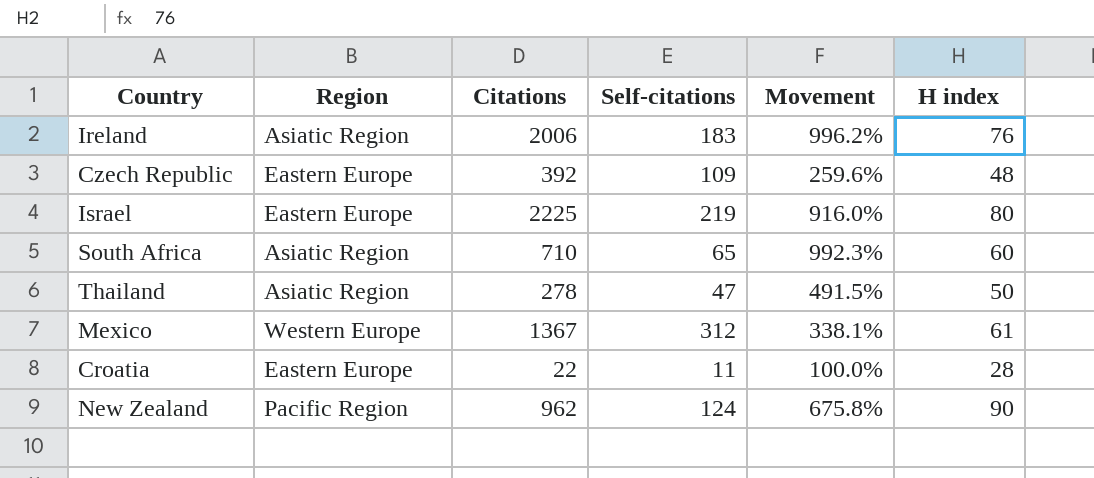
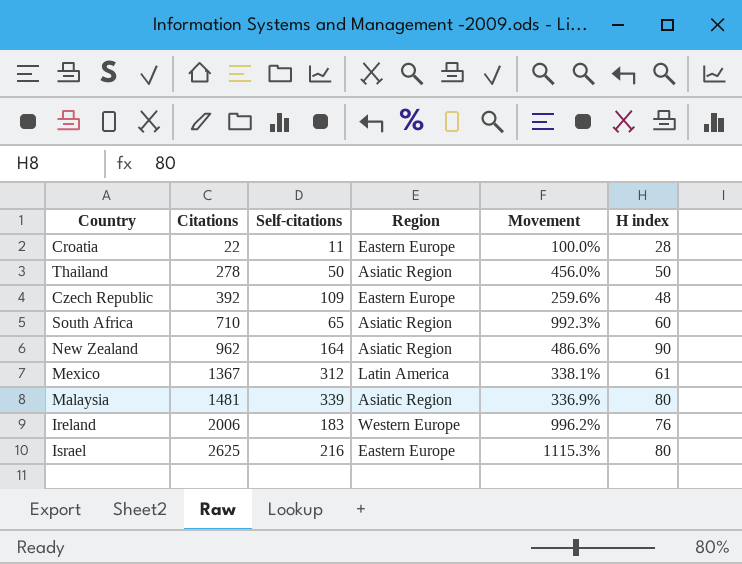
row order: none -> Citations ascending
column Region | position: 2 -> 4
Thailand | Self-citations: 47 -> 50
Thailand | Movement: 491.5% -> 456.0%
New Zealand | Self-citations: 124 -> 164
New Zealand | Region: Pacific Region -> Asiatic Region
New Zealand | Movement: 675.8% -> 486.6%
Mexico | Region: Western Europe -> Latin America
row Malaysia: none -> 1481 | 339 | Asiatic Region | 336.9% | 80
Ireland | Region: Asiatic Region -> Western Europe
Israel | Citations: 2225 -> 2625
Israel | Self-citations: 219 -> 216
Israel | Movement: 916.0% -> 1115.3%

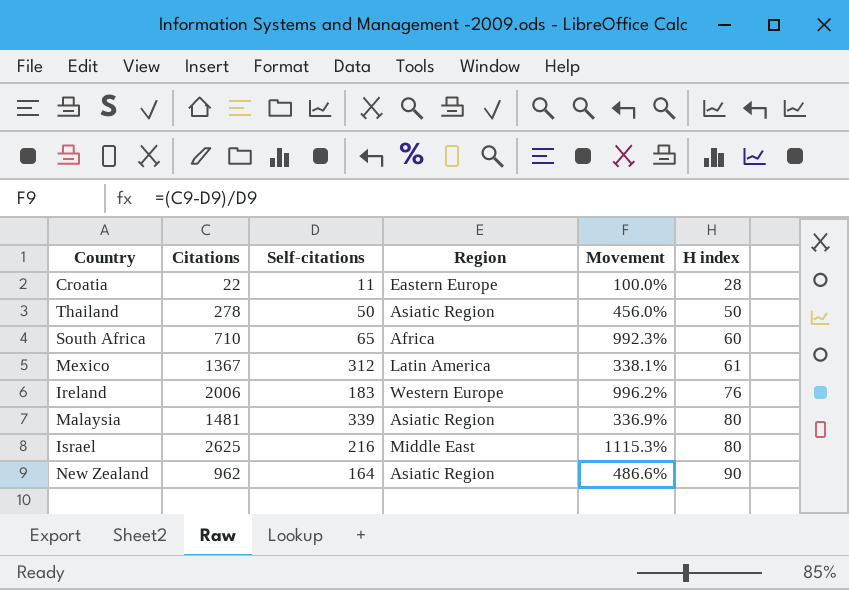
row order: Citations ascending -> H index ascending
row Czech Republic: 392 | 109 | Eastern Europe | 259.6% | 48 -> none
South Africa | Region: Asiatic Region -> Africa
Israel | Region: Eastern Europe -> Middle East

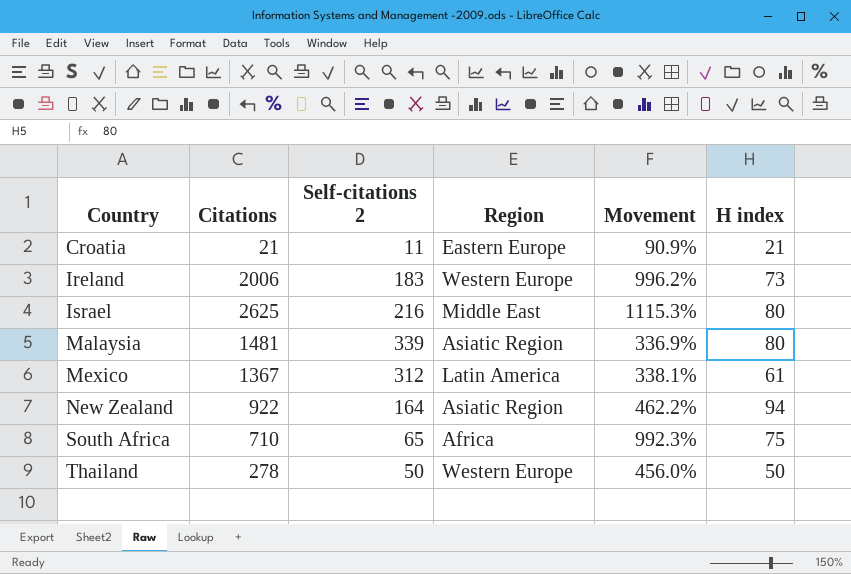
row order: H index ascending -> Country ascending
column name: Self-citations -> Self-citations 2
Croatia | Citations: 22 -> 21
Croatia | Movement: 100.0% -> 90.9%
Croatia | H index: 28 -> 21
Ireland | H index: 76 -> 73
New Zealand | Citations: 962 -> 922
New Zealand | Movement: 486.6% -> 462.2%
New Zealand | H index: 90 -> 94
South Africa | H index: 60 -> 75
Thailand | Region: Asiatic Region -> Western Europe

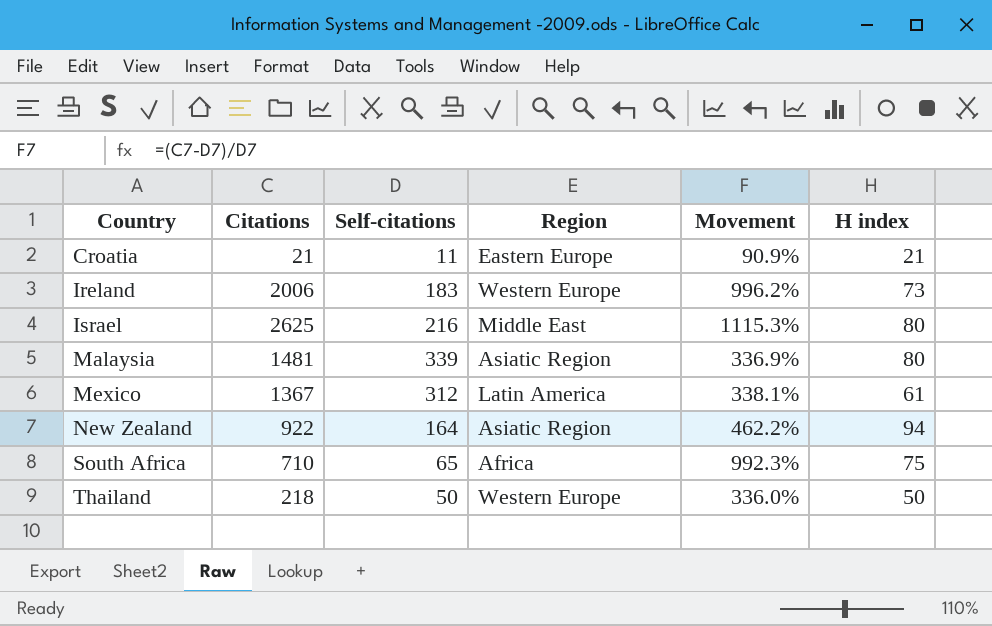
column name: Self-citations 2 -> Self-citations
Thailand | Citations: 278 -> 218
Thailand | Movement: 456.0% -> 336.0%

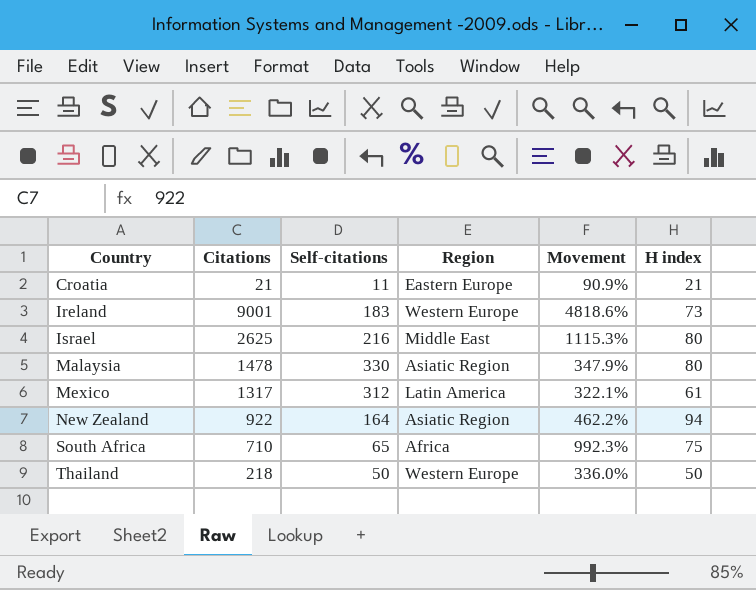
Ireland | Citations: 2006 -> 9001
Ireland | Movement: 996.2% -> 4818.6%
Malaysia | Citations: 1481 -> 1478
Malaysia | Self-citations: 339 -> 330
Malaysia | Movement: 336.9% -> 347.9%
Mexico | Citations: 1367 -> 1317
Mexico | Movement: 338.1% -> 322.1%

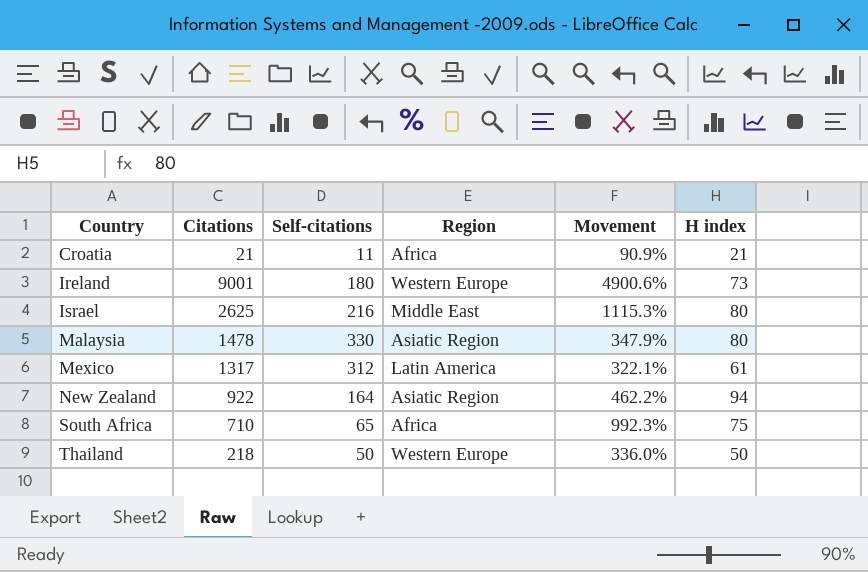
Croatia | Region: Eastern Europe -> Africa
Ireland | Self-citations: 183 -> 180
Ireland | Movement: 4818.6% -> 4900.6%

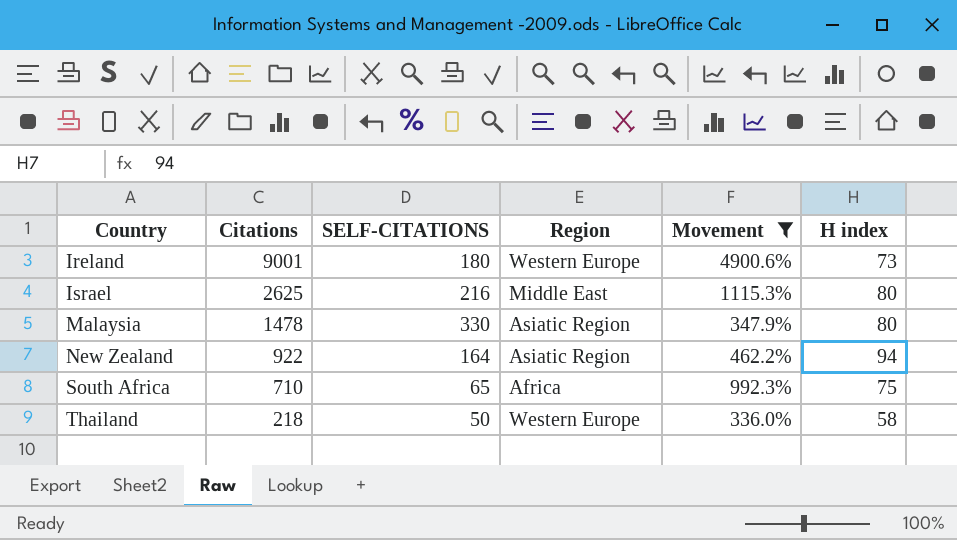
filter: none -> Movement >= 336.0%
column name: Self-citations -> SELF-CITATIONS
Thailand | H index: 50 -> 58

